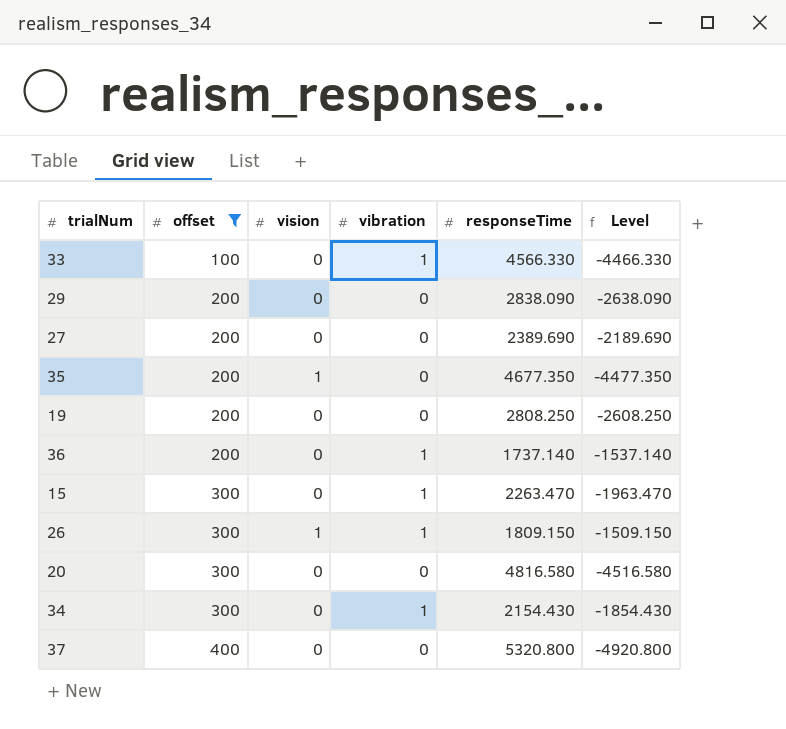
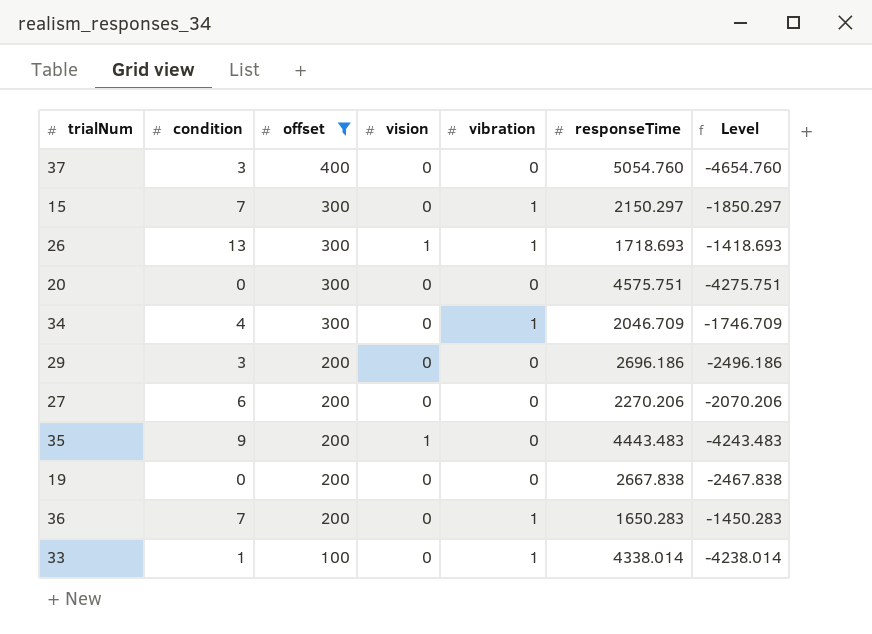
row order: offset ascending -> offset descending
column condition | position: none -> 2
37 | responseTime: 5320.800 -> 5054.760
37 | Level: -4920.800 -> -4654.760
15 | responseTime: 2263.470 -> 2150.297
15 | Level: -1963.470 -> -1850.297
26 | responseTime: 1809.150 -> 1718.693
26 | Level: -1509.150 -> -1418.693
20 | responseTime: 4816.580 -> 4575.751
20 | Level: -4516.580 -> -4275.751
34 | responseTime: 2154.430 -> 2046.709
34 | Level: -1854.430 -> -1746.709
29 | responseTime: 2838.090 -> 2696.186
29 | Level: -2638.090 -> -2496.186
27 | responseTime: 2389.690 -> 2270.206
27 | Level: -2189.690 -> -2070.206
35 | responseTime: 4677.350 -> 4443.483
35 | Level: -4477.350 -> -4243.483
19 | responseTime: 2808.250 -> 2667.838
19 | Level: -2608.250 -> -2467.838
36 | responseTime: 1737.140 -> 1650.283
36 | Level: -1537.140 -> -1450.283
33 | responseTime: 4566.330 -> 4338.014
33 | Level: -4466.330 -> -4238.014

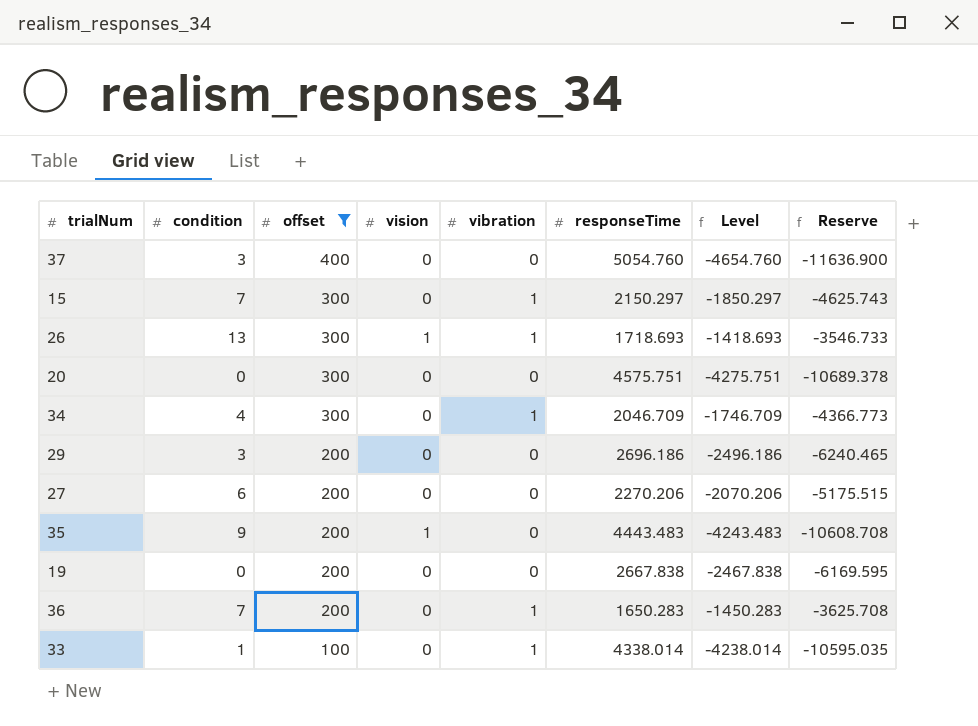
column Reserve | formula: none -> [Level] * 2.5

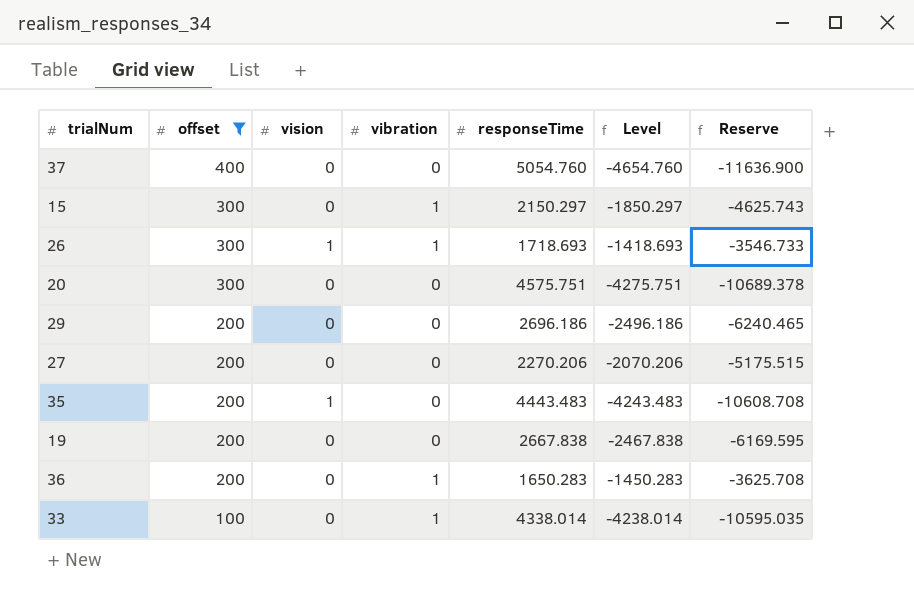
column condition | position: 2 -> none
row 34: 4 | 300 | 0 | 1 | 2046.709 | -1746.709 | -4366.773 -> none

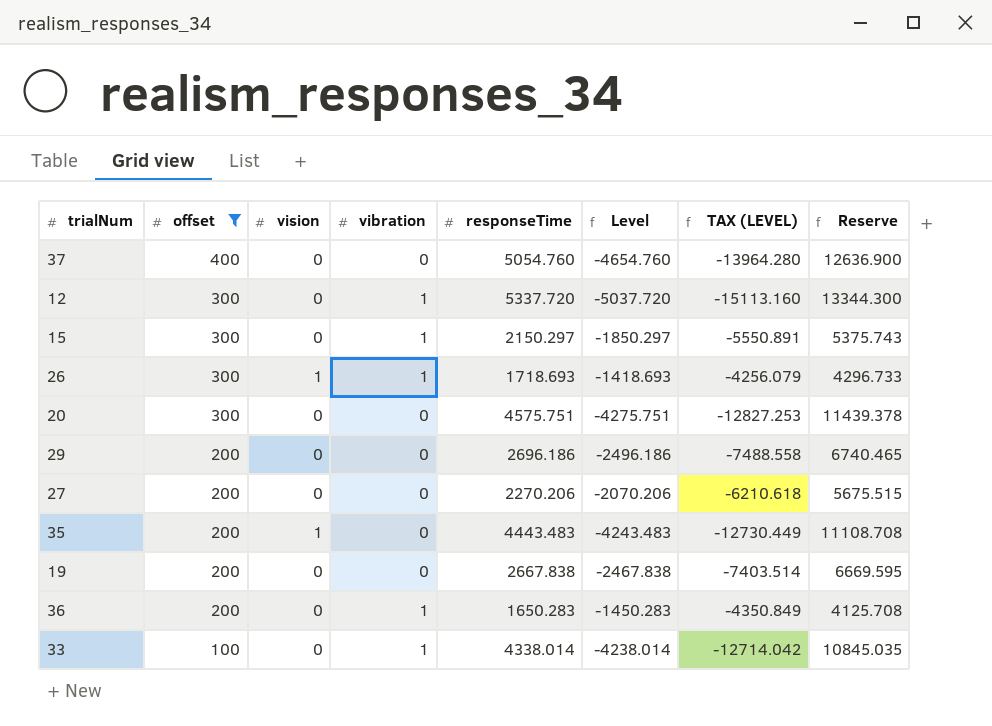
column TAX (LEVEL) | formula: none -> [Level] * 3
column Reserve | formula: [Level] * 2.5 -> [responseTime] * 2.5
row 12: none -> 300 | 0 | 1 | 5337.720 | -5037.720 | -15113.160 | 13344.300

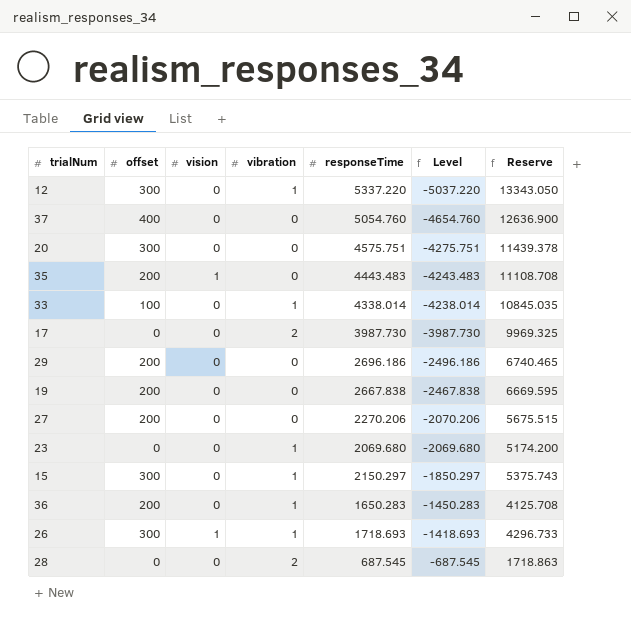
filter: offset != 0 -> none
row order: offset descending -> Level ascending
column TAX (LEVEL) | formula: [Level] * 3 -> none
12 | responseTime: 5337.720 -> 5337.220
12 | Level: -5037.720 -> -5037.220
12 | Reserve: 13344.300 -> 13343.050

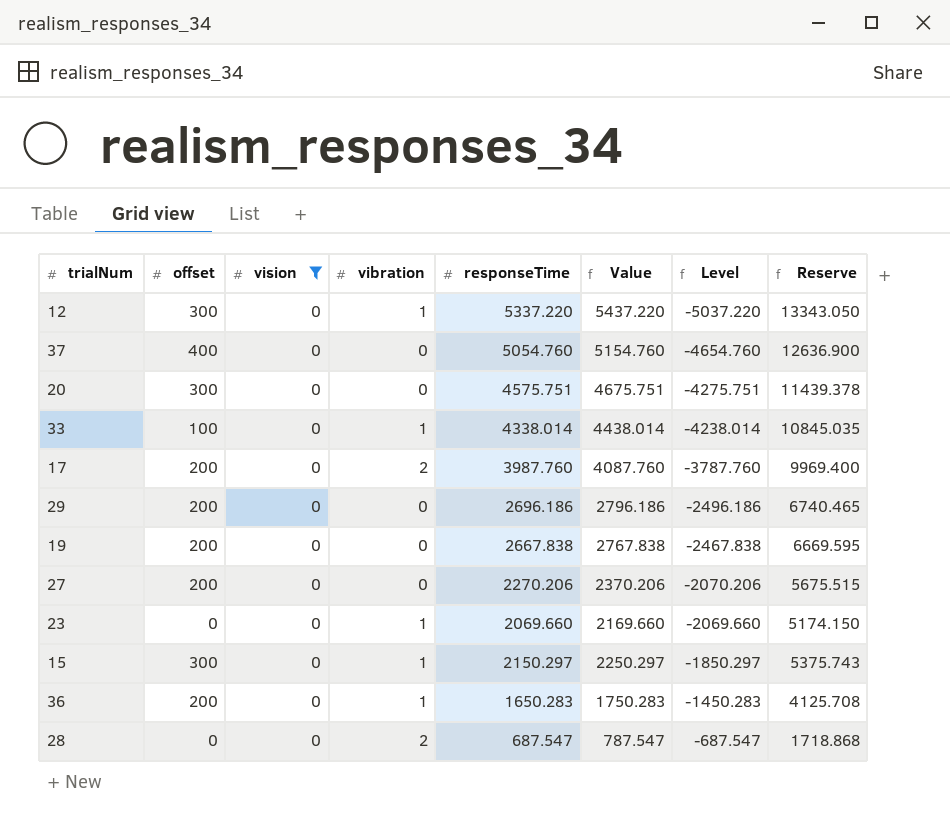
filter: none -> vision = 0
column Value | formula: none -> [responseTime] + 100
17 | offset: 0 -> 200
17 | responseTime: 3987.730 -> 3987.760
17 | Level: -3987.730 -> -3787.760
17 | Reserve: 9969.325 -> 9969.400
23 | responseTime: 2069.680 -> 2069.660
23 | Level: -2069.680 -> -2069.660
23 | Reserve: 5174.200 -> 5174.150
28 | responseTime: 687.545 -> 687.547
28 | Level: -687.545 -> -687.547
28 | Reserve: 1718.863 -> 1718.868

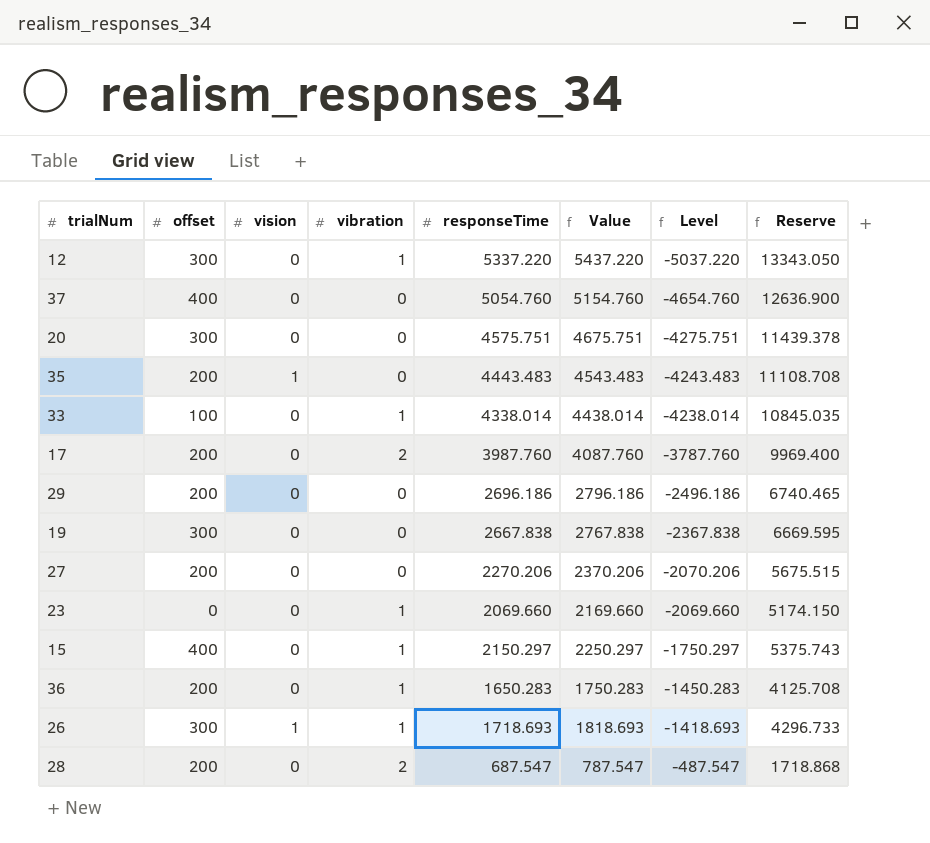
filter: vision = 0 -> none
19 | offset: 200 -> 300
19 | Level: -2467.838 -> -2367.838
15 | offset: 300 -> 400
15 | Level: -1850.297 -> -1750.297
28 | offset: 0 -> 200
28 | Level: -687.547 -> -487.547

